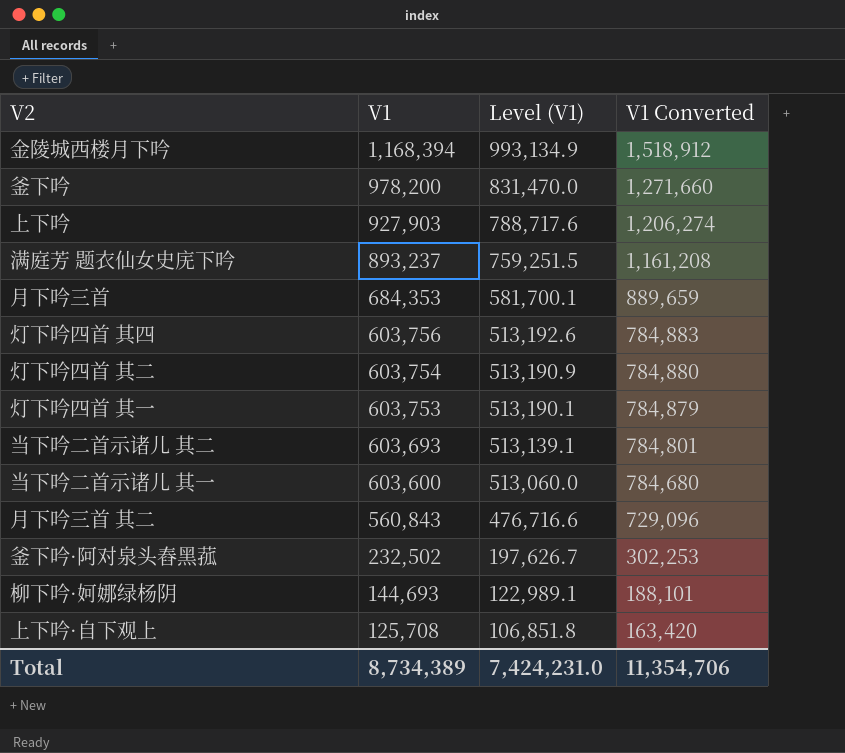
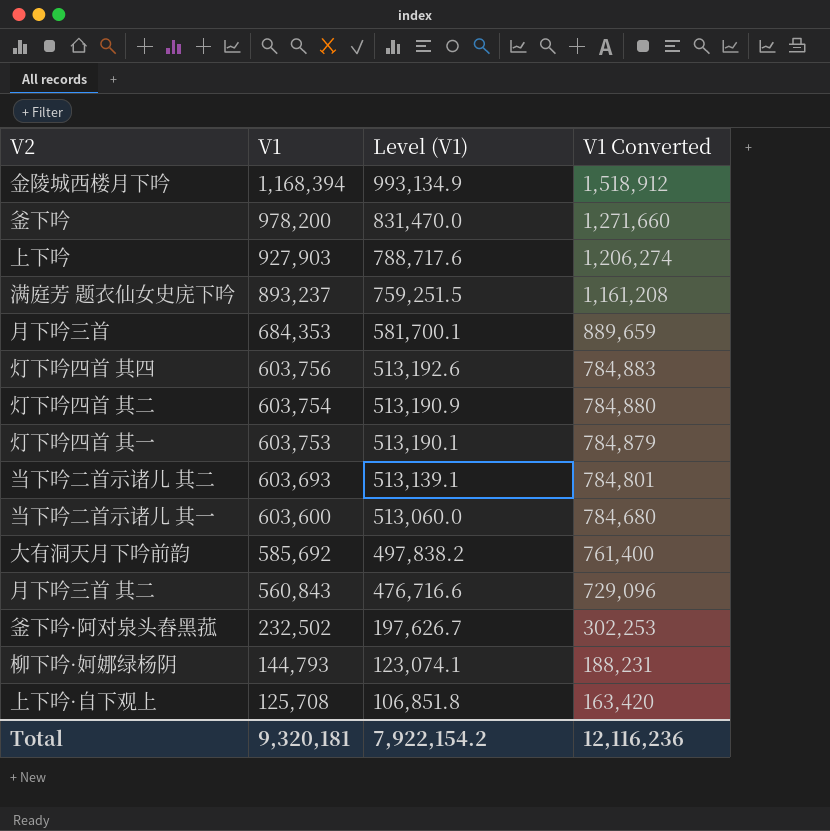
row 大有洞天月下吟前韵: none -> 585,692 | 497,838.2 | 761,400
柳下吟·妸娜绿杨阴 | V1: 144,693 -> 144,793
柳下吟·妸娜绿杨阴 | Level (V1): 122,989.1 -> 123,074.1
柳下吟·妸娜绿杨阴 | V1 Converted: 188,101 -> 188,231
Total | V1: 8,734,389 -> 9,320,181
Total | Level (V1): 7,424,231.0 -> 7,922,154.2
Total | V1 Converted: 11,354,706 -> 12,116,236

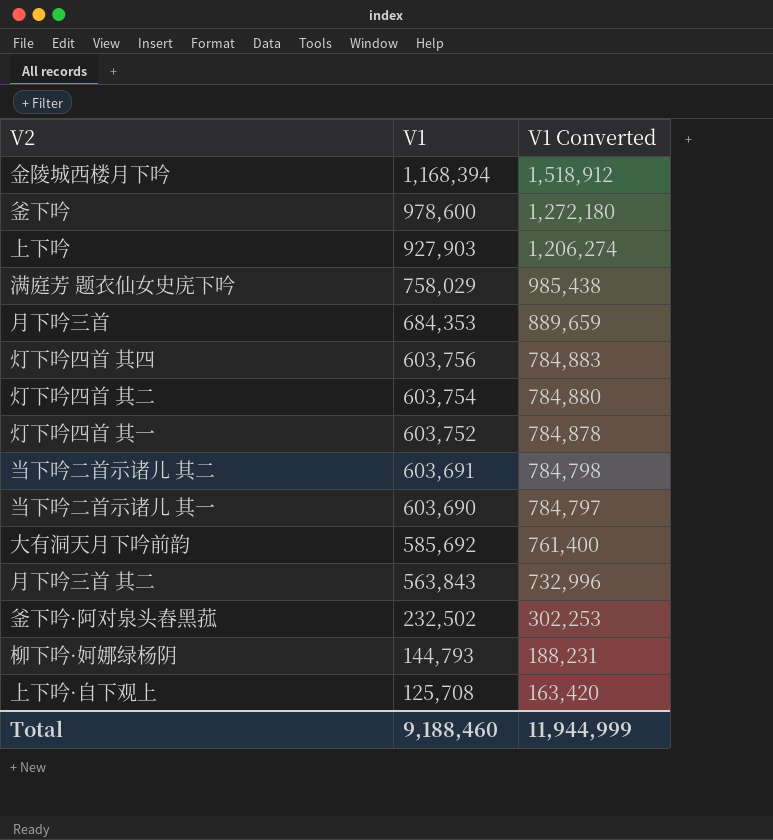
column Level (V1) | formula: [V1] * 0.85 -> none
釜下吟 | V1: 978,200 -> 978,600
釜下吟 | V1 Converted: 1,271,660 -> 1,272,180
满庭芳 题衣仙女史庑下吟 | V1: 893,237 -> 758,029
满庭芳 题衣仙女史庑下吟 | V1 Converted: 1,161,208 -> 985,438
灯下吟四首 其一 | V1: 603,753 -> 603,752
灯下吟四首 其一 | V1 Converted: 784,879 -> 784,878
当下吟二首示诸儿 其二 | V1: 603,693 -> 603,691
当下吟二首示诸儿 其二 | V1 Converted: 784,801 -> 784,798
当下吟二首示诸儿 其一 | V1: 603,600 -> 603,690
当下吟二首示诸儿 其一 | V1 Converted: 784,680 -> 784,797
月下吟三首 其二 | V1: 560,843 -> 563,843
月下吟三首 其二 | V1 Converted: 729,096 -> 732,996
Total | V1: 9,320,181 -> 9,188,460
Total | V1 Converted: 12,116,236 -> 11,944,999

